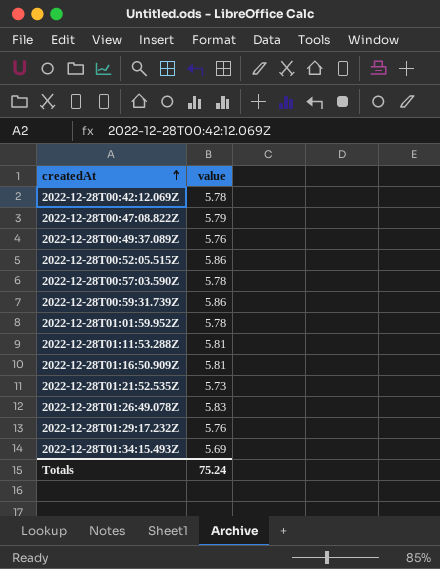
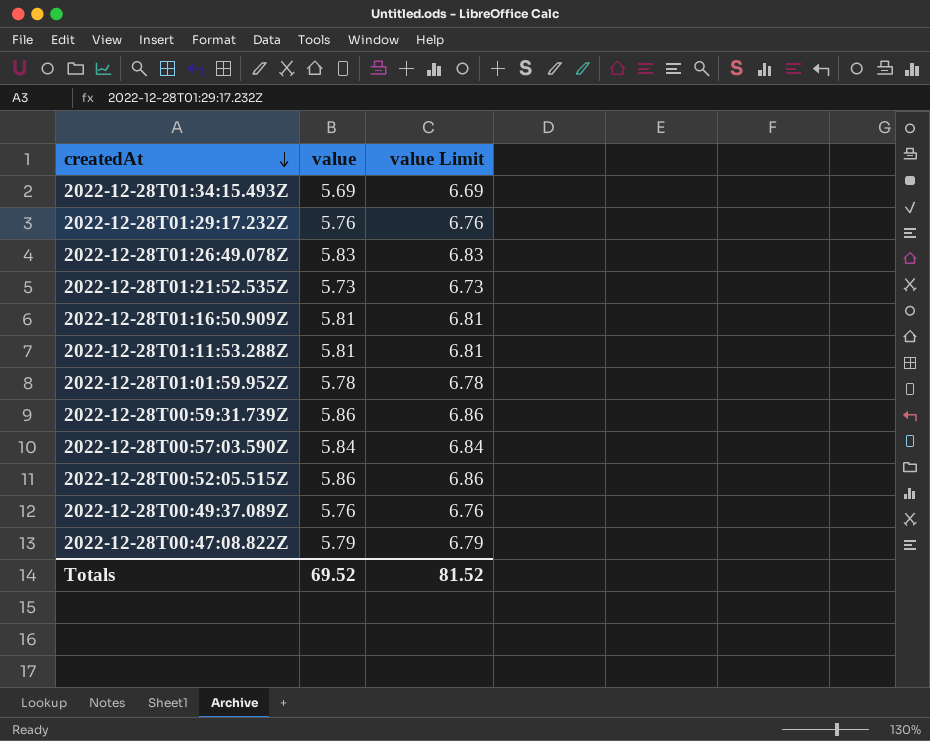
row order: createdAt ascending -> createdAt descending
column value Limit | formula: none -> [value] + 1
row 2022-12-28T00:42:12.069Z: 5.78 -> none
2022-12-28T00:57:03.590Z | value: 5.78 -> 5.84
Totals | value: 75.24 -> 69.52

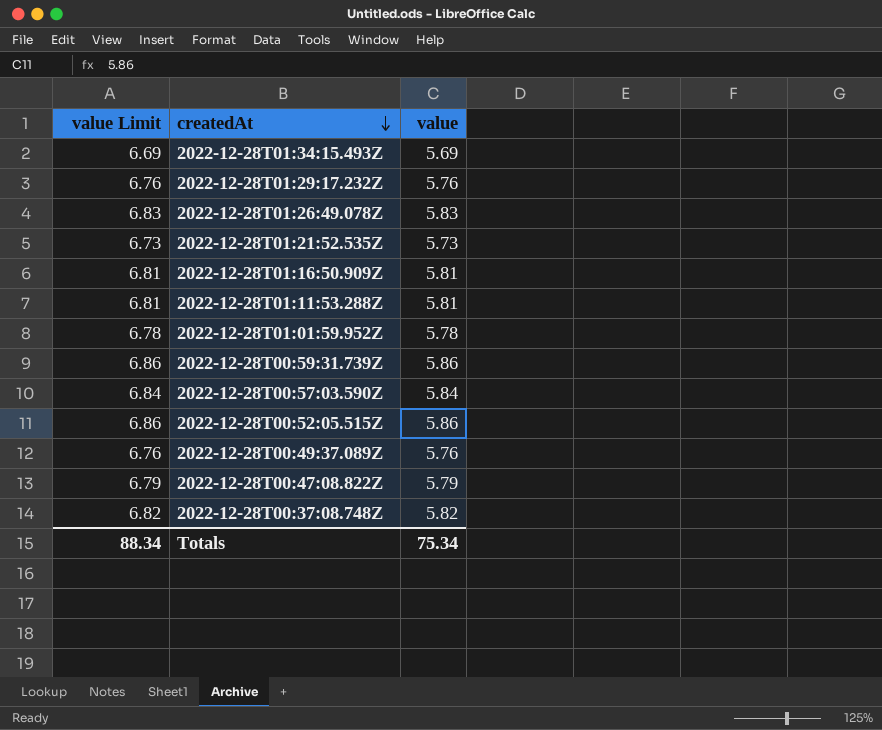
column value Limit | position: 3 -> 1
row 2022-12-28T00:37:08.748Z: none -> 6.82 | 5.82
Totals | value Limit: 81.52 -> 88.34
Totals | value: 69.52 -> 75.34

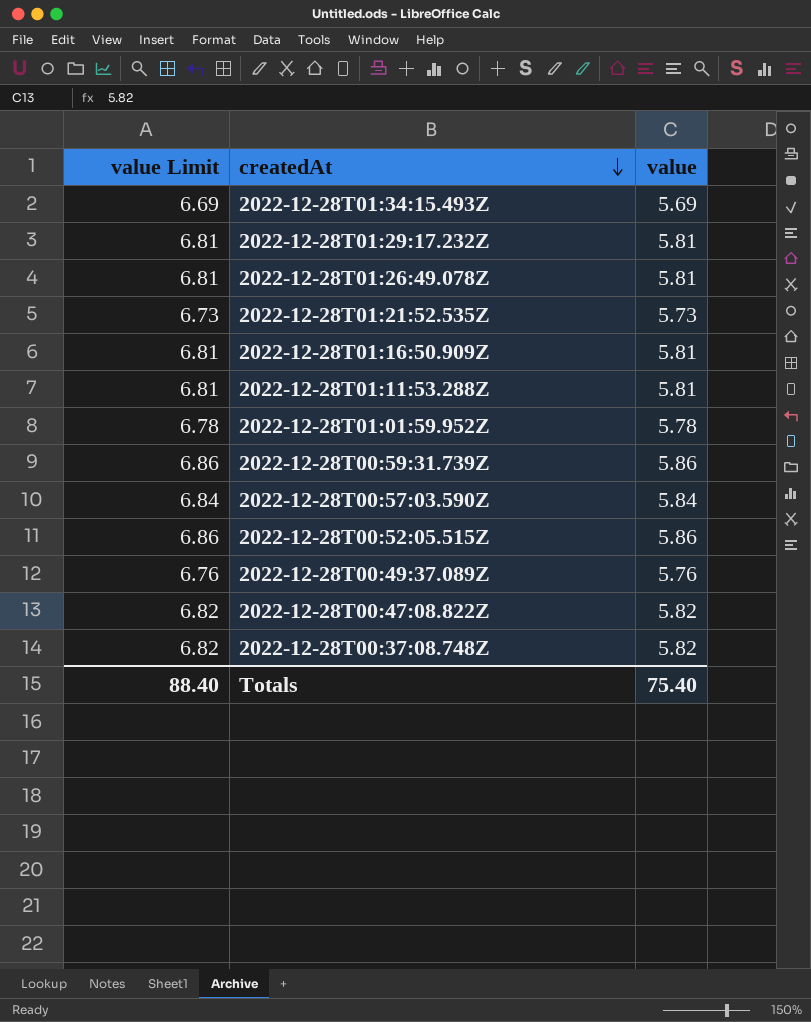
2022-12-28T01:29:17.232Z | value Limit: 6.76 -> 6.81
2022-12-28T01:29:17.232Z | value: 5.76 -> 5.81
2022-12-28T01:26:49.078Z | value Limit: 6.83 -> 6.81
2022-12-28T01:26:49.078Z | value: 5.83 -> 5.81
2022-12-28T00:47:08.822Z | value Limit: 6.79 -> 6.82
2022-12-28T00:47:08.822Z | value: 5.79 -> 5.82
Totals | value Limit: 88.34 -> 88.40
Totals | value: 75.34 -> 75.40

